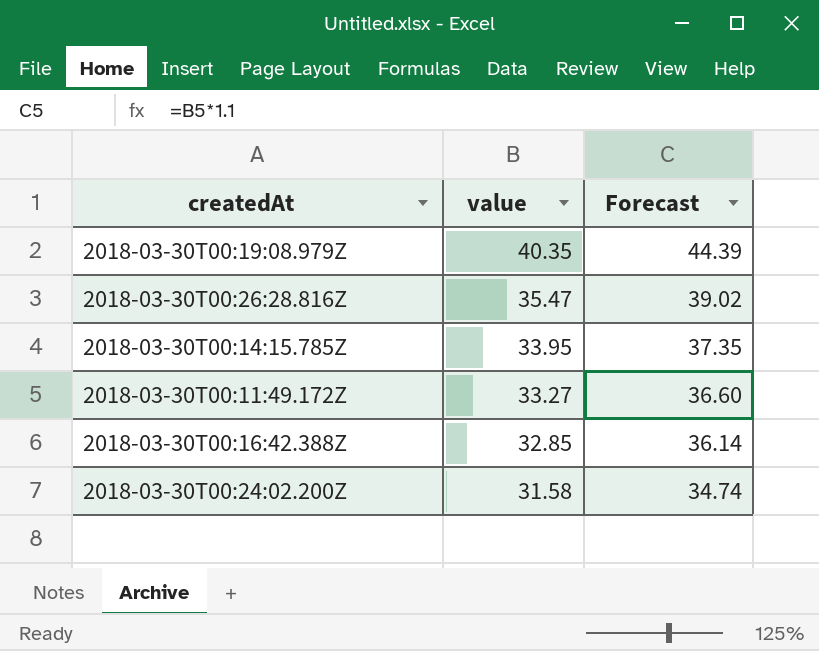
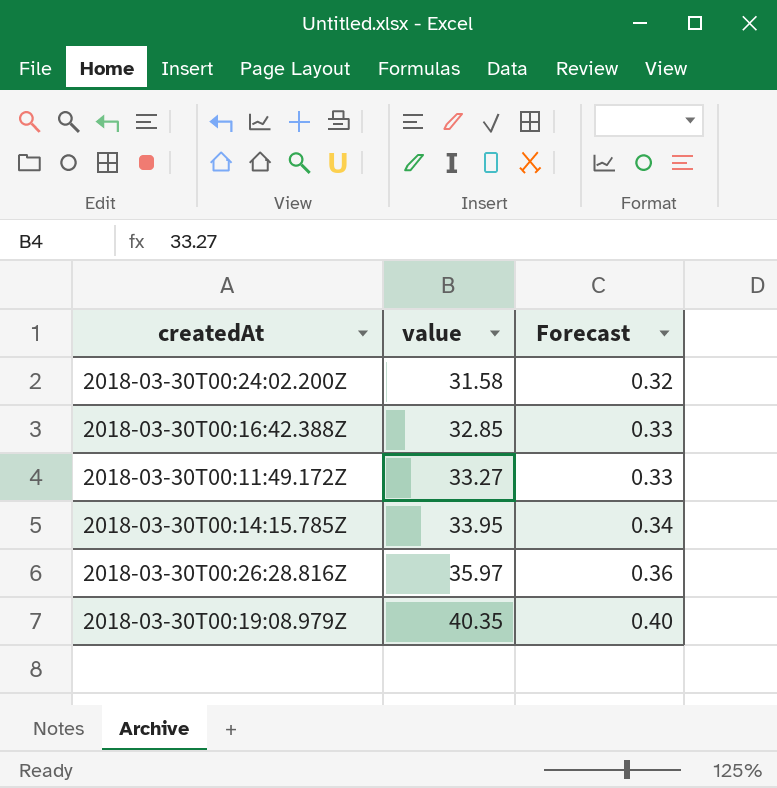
row order: value descending -> value ascending
column Forecast | formula: [value] * 1.1 -> [value] * 0.01
2018-03-30T00:26:28.816Z | value: 35.47 -> 35.97

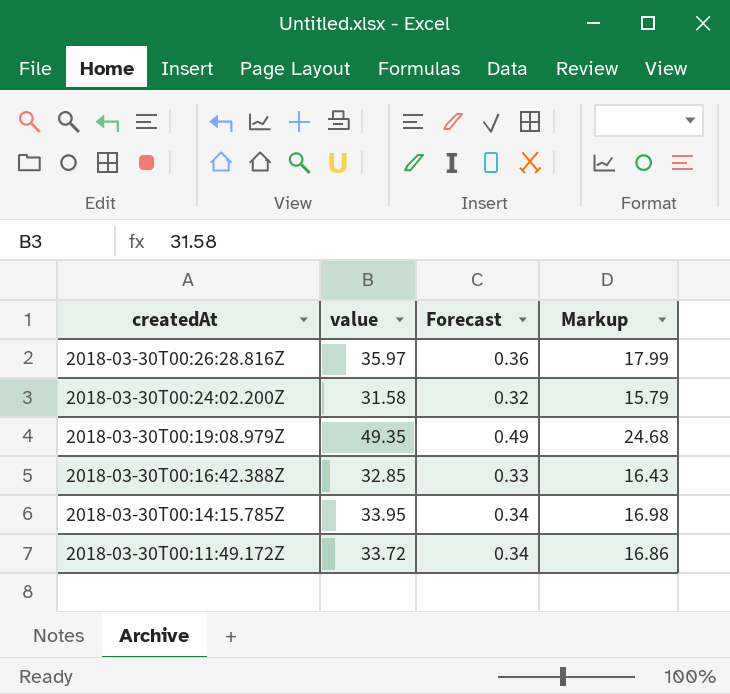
row order: value ascending -> createdAt descending
column Markup | formula: none -> [value] * 0.5
2018-03-30T00:19:08.979Z | value: 40.35 -> 49.35
2018-03-30T00:19:08.979Z | Forecast: 0.40 -> 0.49
2018-03-30T00:11:49.172Z | value: 33.27 -> 33.72
2018-03-30T00:11:49.172Z | Forecast: 0.33 -> 0.34

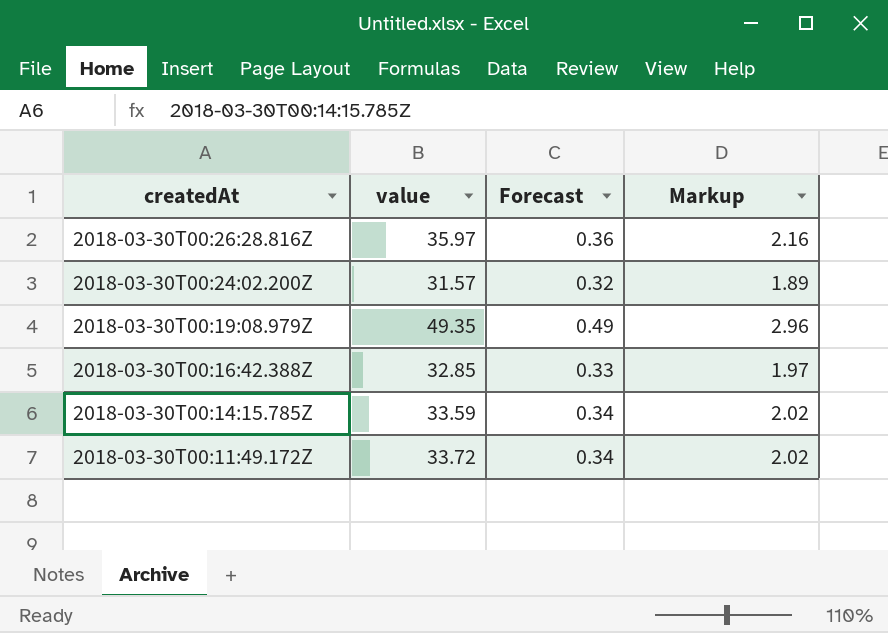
column Markup | formula: [value] * 0.5 -> [value] * 0.06
2018-03-30T00:24:02.200Z | value: 31.58 -> 31.57
2018-03-30T00:14:15.785Z | value: 33.95 -> 33.59

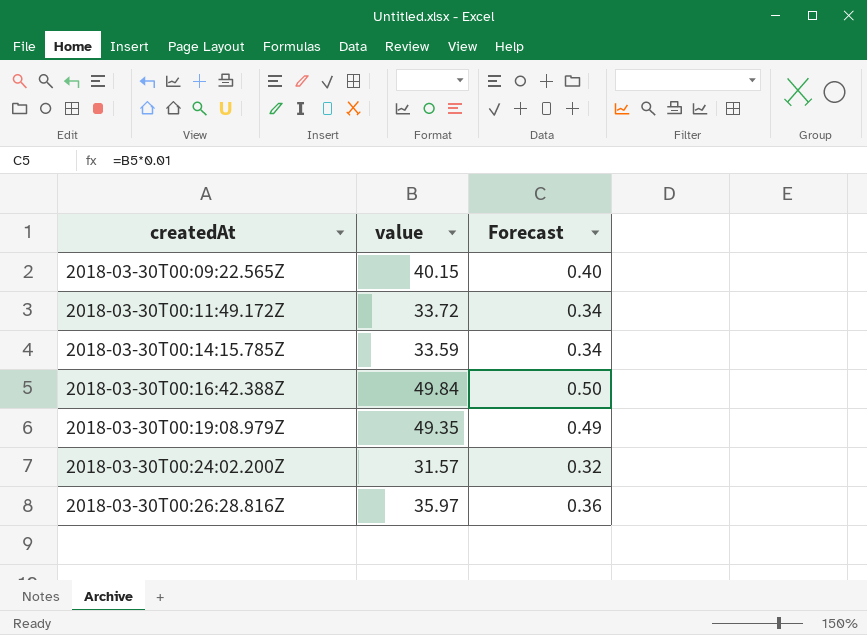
row order: createdAt descending -> createdAt ascending
column Markup | formula: [value] * 0.06 -> none
row 2018-03-30T00:09:22.565Z: none -> 40.15 | 0.40
2018-03-30T00:16:42.388Z | value: 32.85 -> 49.84
2018-03-30T00:16:42.388Z | Forecast: 0.33 -> 0.50

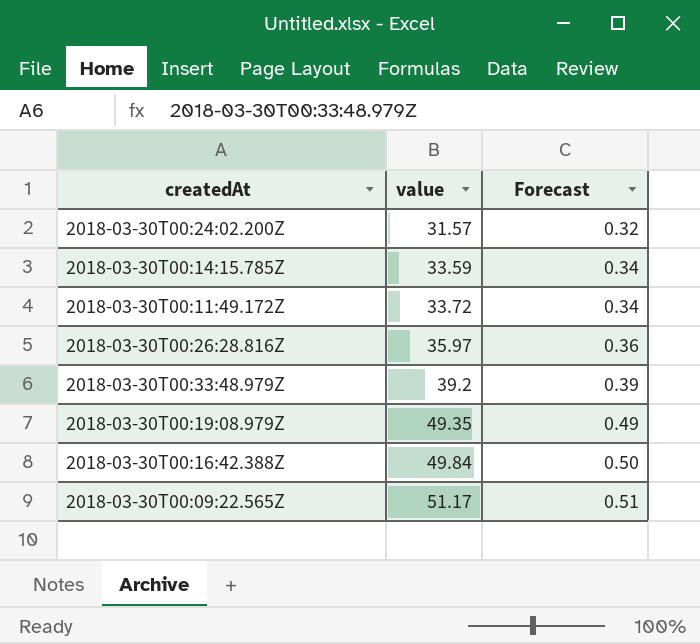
row order: createdAt ascending -> value ascending
row 2018-03-30T00:33:48.979Z: none -> 39.2 | 0.39
2018-03-30T00:09:22.565Z | value: 40.15 -> 51.17
2018-03-30T00:09:22.565Z | Forecast: 0.40 -> 0.51

